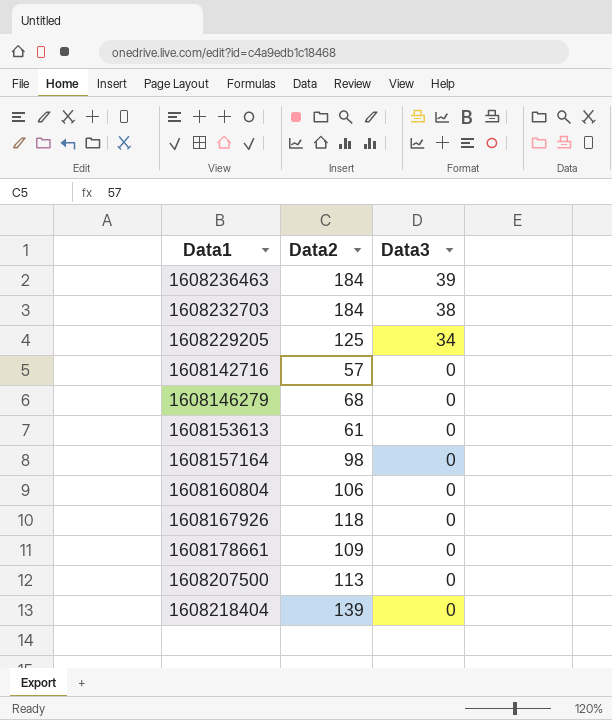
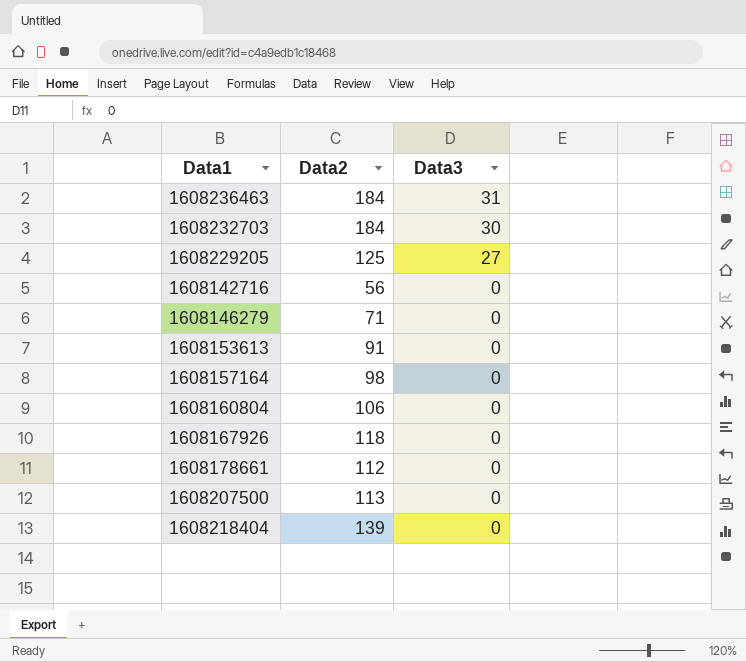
1608236463 | Data3: 39 -> 31
1608232703 | Data3: 38 -> 30
1608229205 | Data3: 34 -> 27
1608142716 | Data2: 57 -> 56
1608146279 | Data2: 68 -> 71
1608153613 | Data2: 61 -> 91
1608178661 | Data2: 109 -> 112

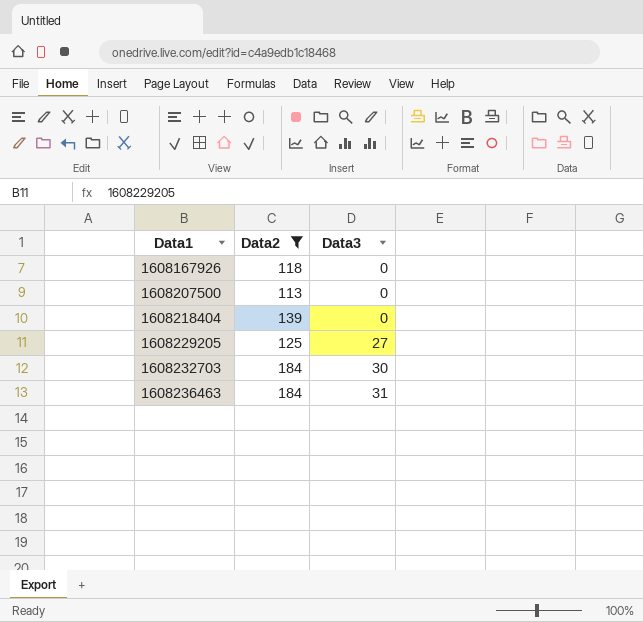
filter: none -> Data2 >= 113
row order: Data3 descending -> Data1 ascending

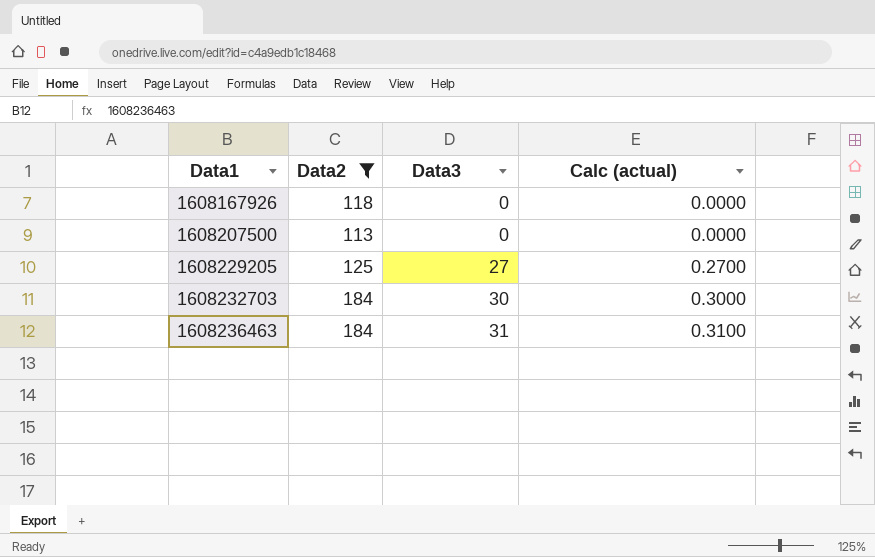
column Calc (actual) | formula: none -> [Data3] * 0.01
row 1608218404: 139 | 0 -> none

